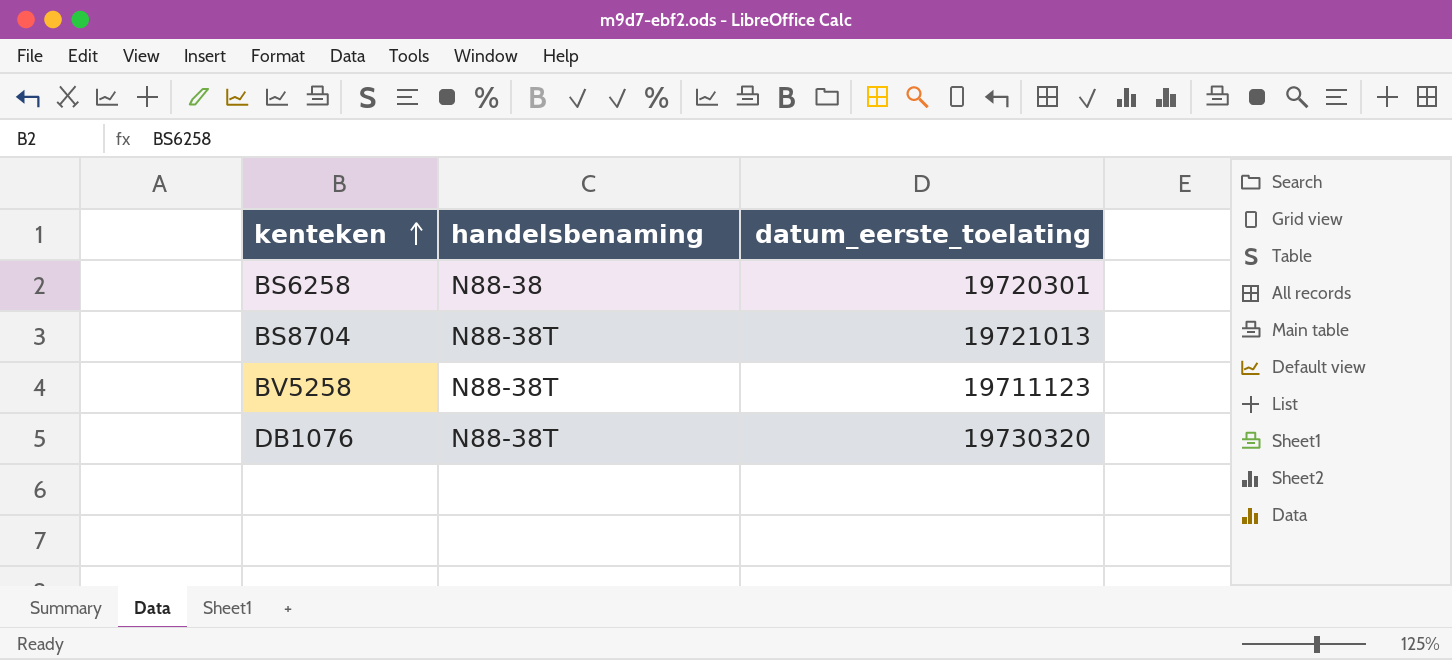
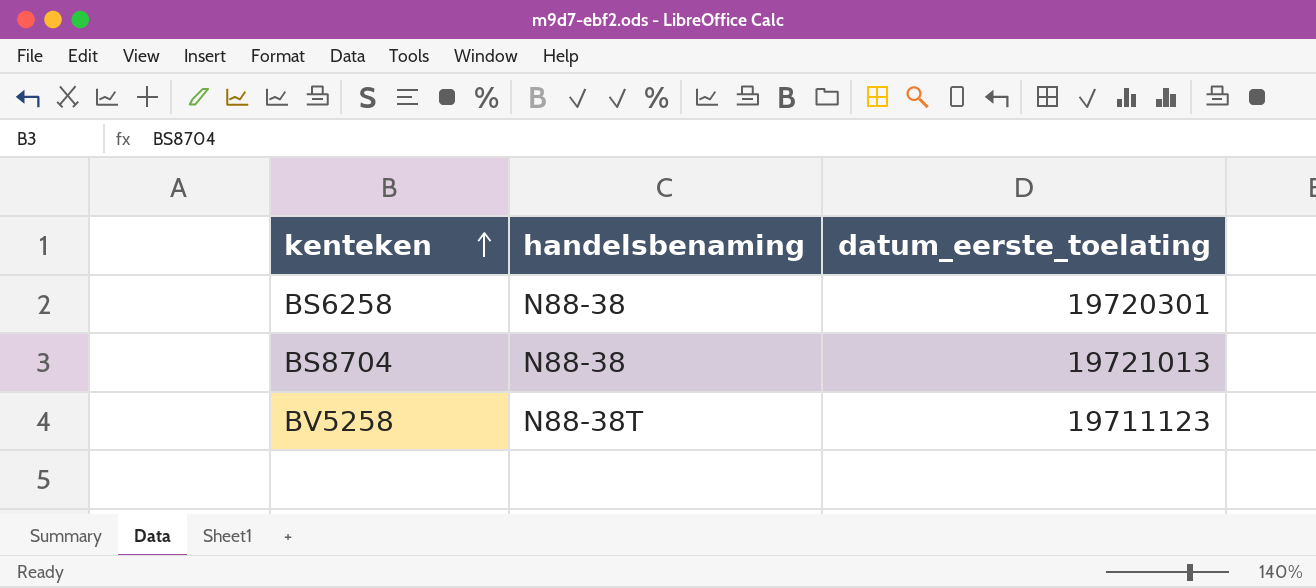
row DB1076: N88-38T | 19730320 -> none
BS8704 | handelsbenaming: N88-38T -> N88-38

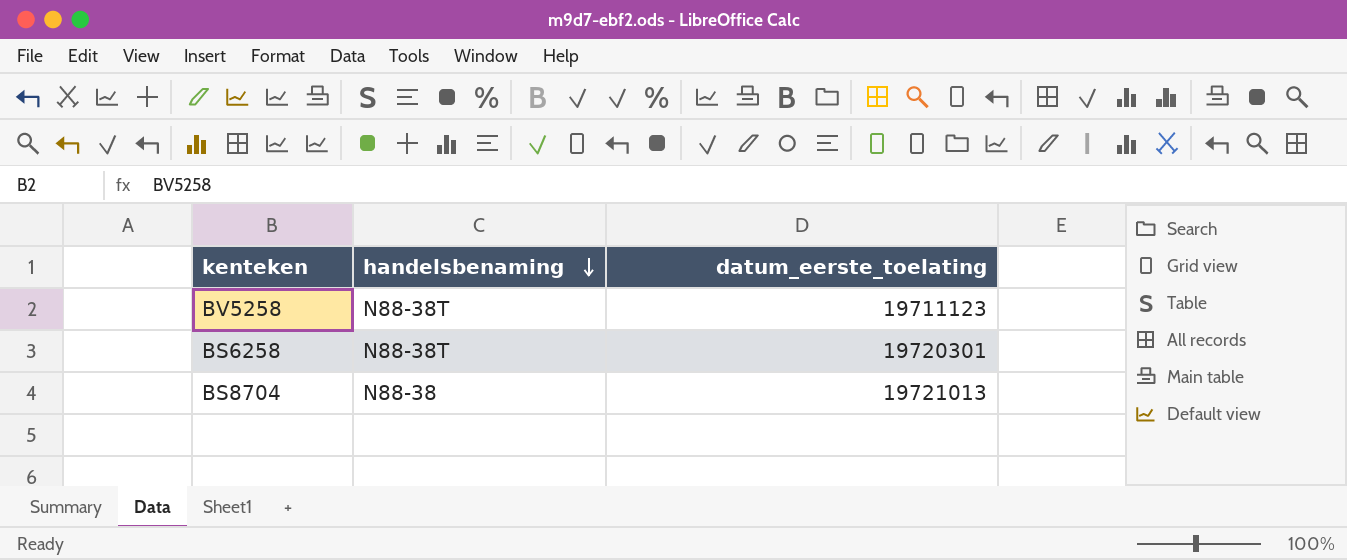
row order: kenteken ascending -> handelsbenaming descending
BS6258 | handelsbenaming: N88-38 -> N88-38T

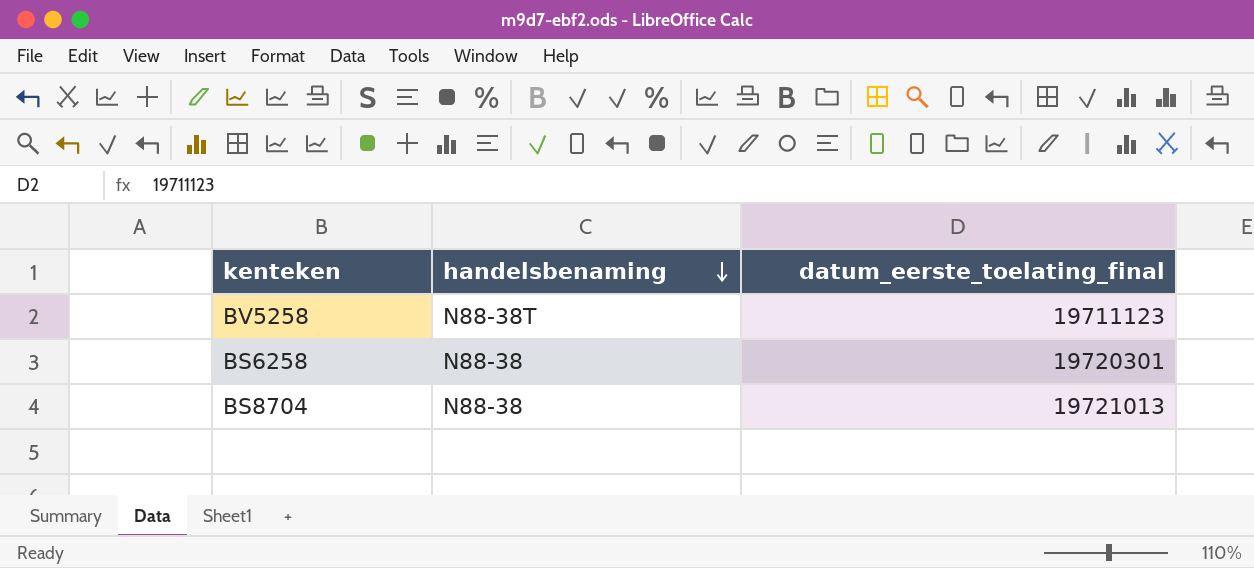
column name: datum_eerste_toelating -> datum_eerste_toelating_final
BS6258 | handelsbenaming: N88-38T -> N88-38

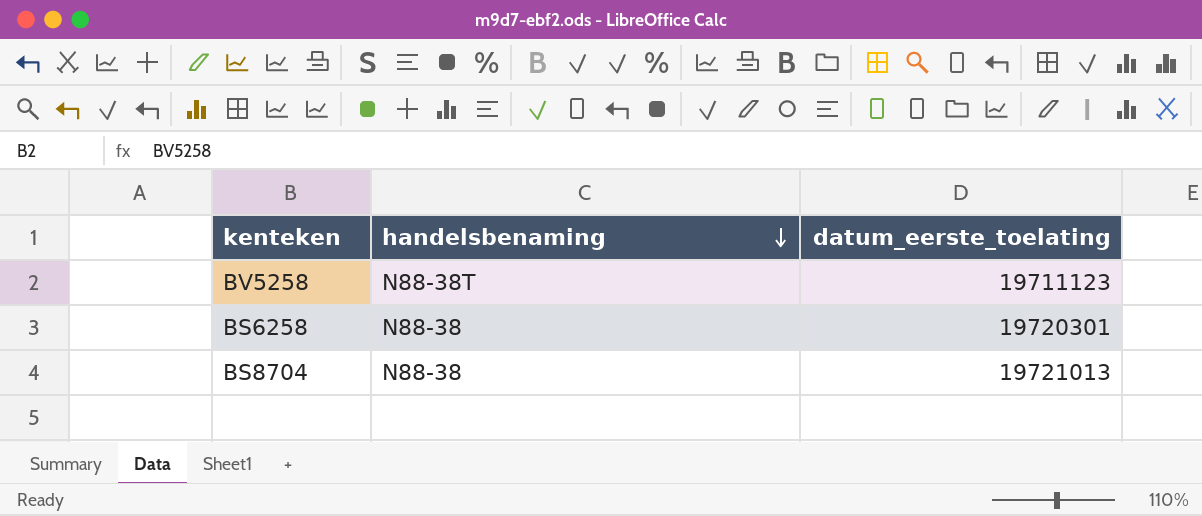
column name: datum_eerste_toelating_final -> datum_eerste_toelating

